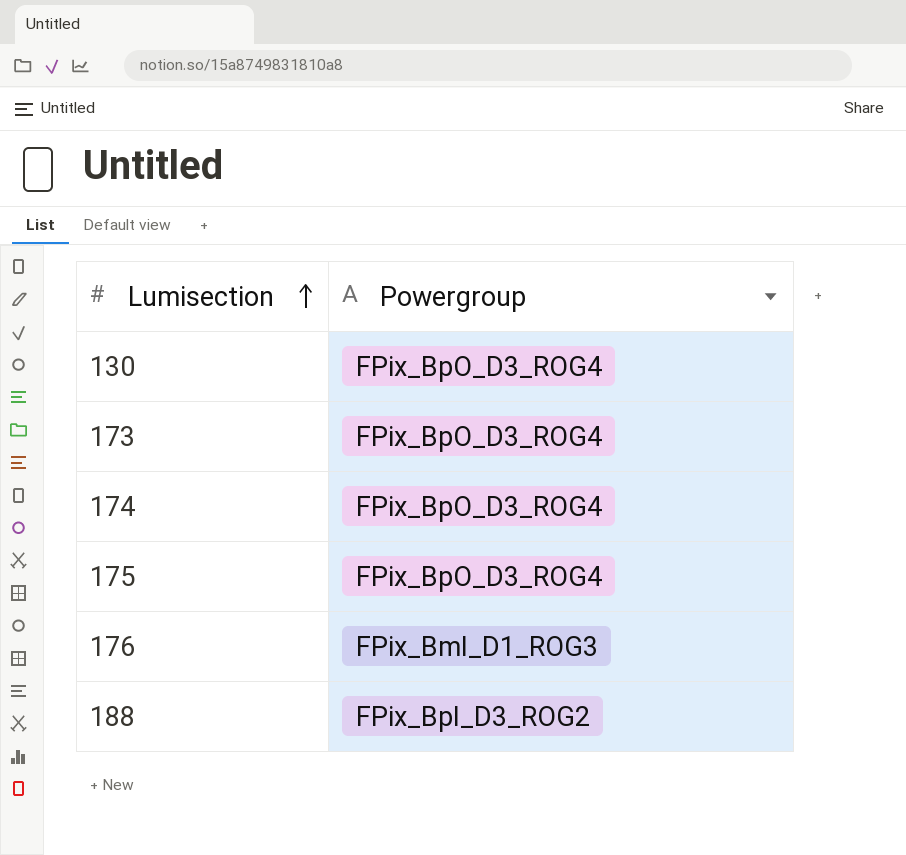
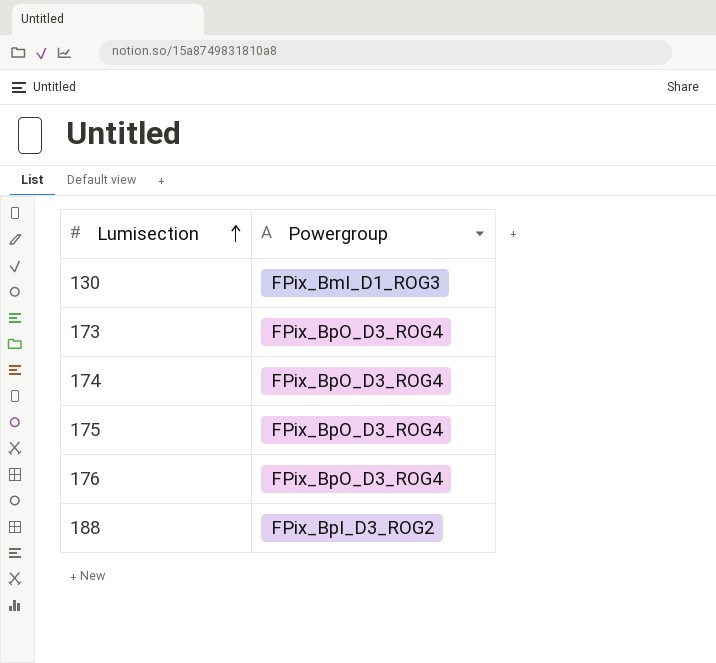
130 | Powergroup: FPix_BpO_D3_ROG4 -> FPix_BmI_D1_ROG3
176 | Powergroup: FPix_BmI_D1_ROG3 -> FPix_BpO_D3_ROG4

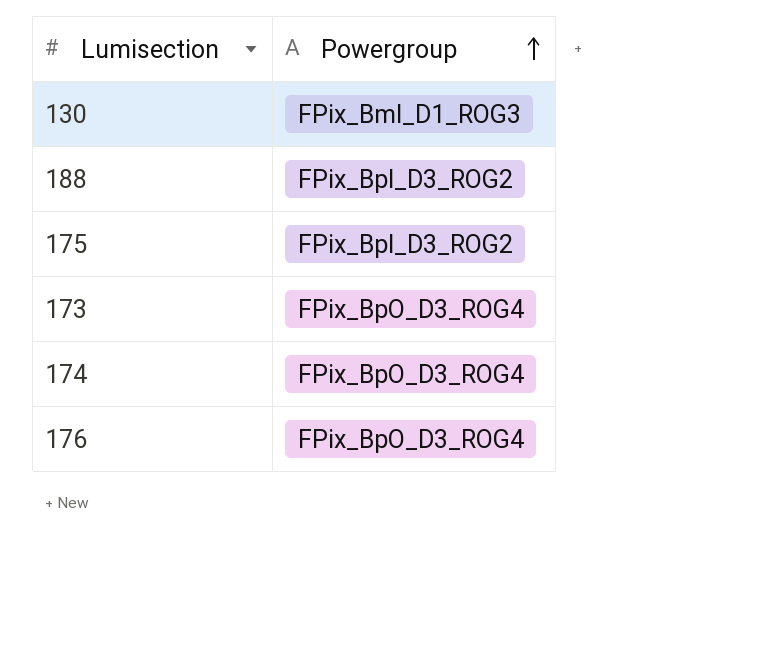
row order: Lumisection ascending -> Powergroup ascending
175 | Powergroup: FPix_BpO_D3_ROG4 -> FPix_BpI_D3_ROG2

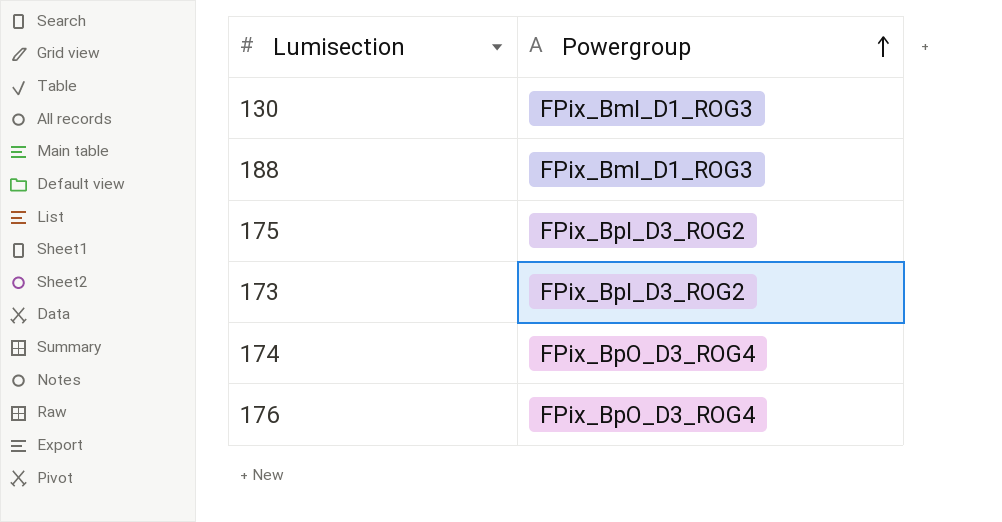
188 | Powergroup: FPix_BpI_D3_ROG2 -> FPix_BmI_D1_ROG3
173 | Powergroup: FPix_BpO_D3_ROG4 -> FPix_BpI_D3_ROG2

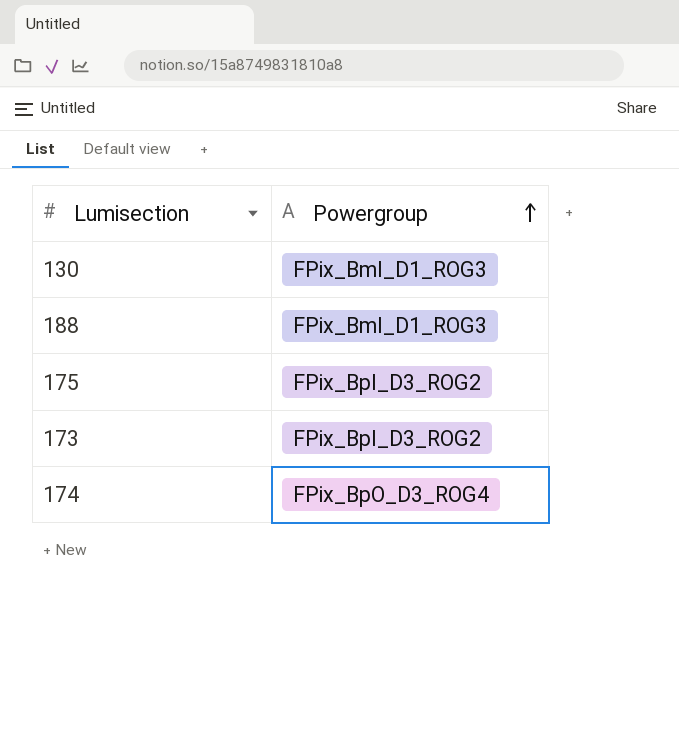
row 176: FPix_BpO_D3_ROG4 -> none

